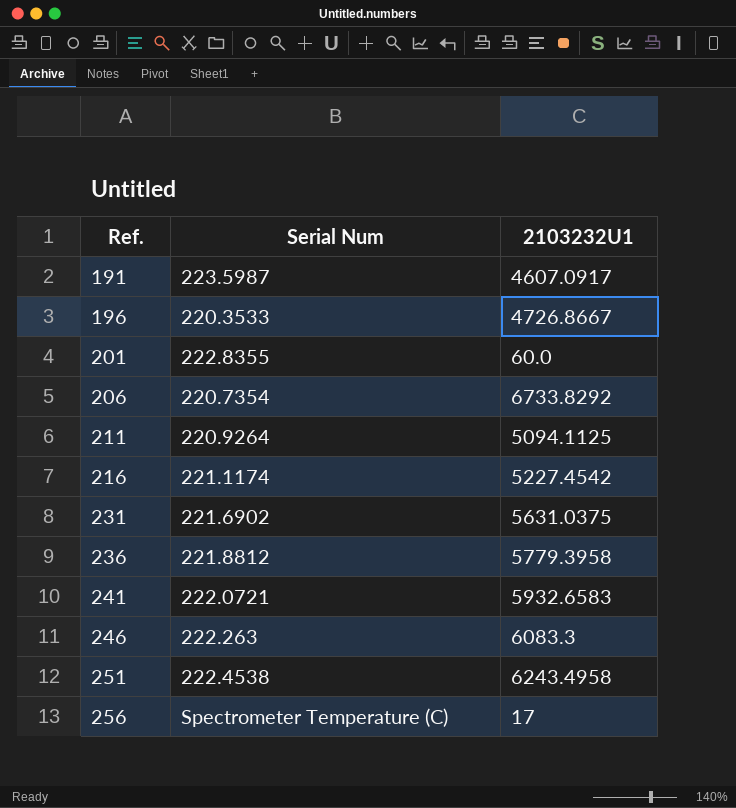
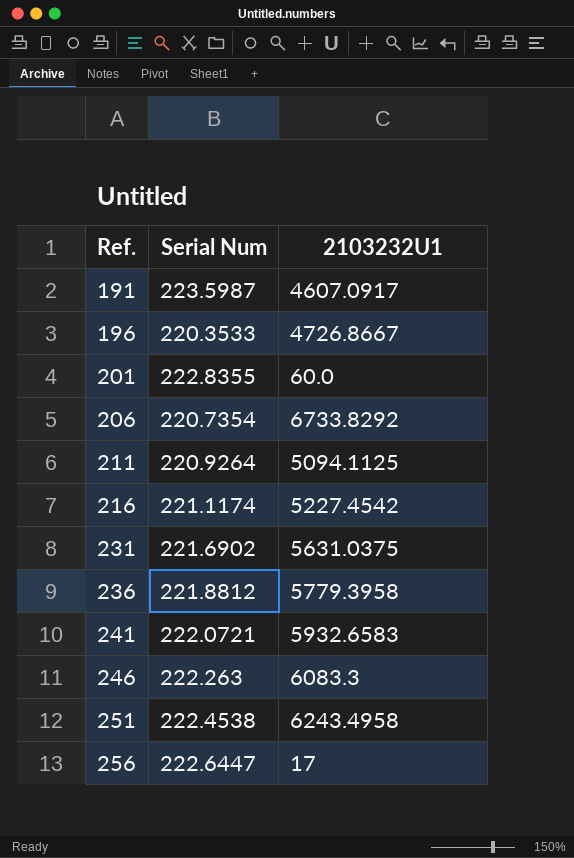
256 | Serial Num: Spectrometer Temperature (C) -> 222.6447

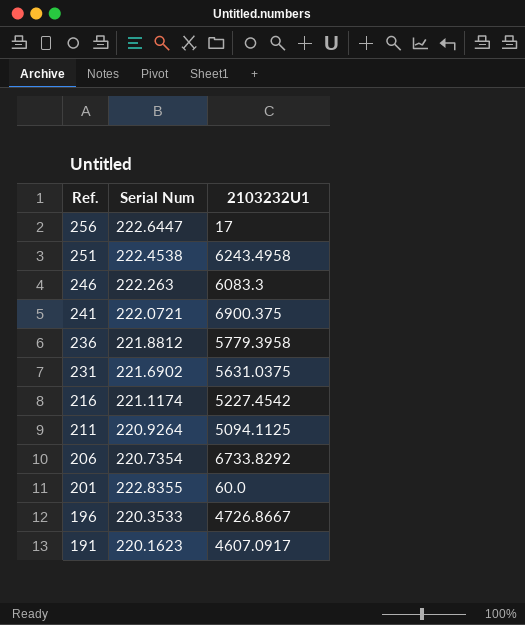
row order: Ref. ascending -> Ref. descending
241 | 2103232U1: 5932.6583 -> 6900.375
191 | Serial Num: 223.5987 -> 220.1623

